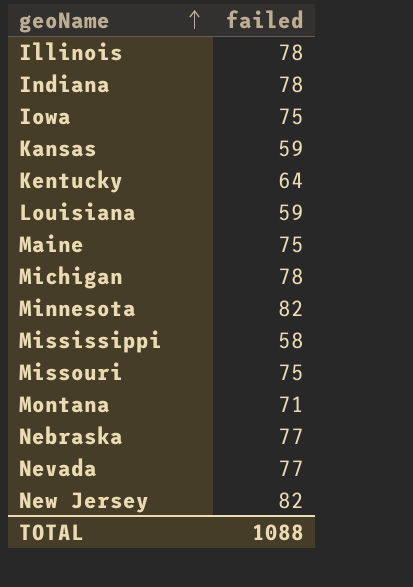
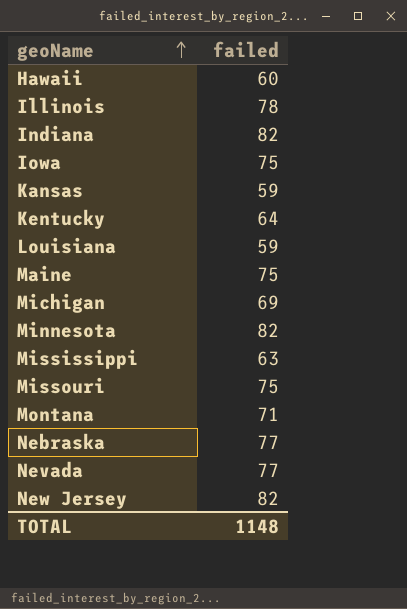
row Hawaii: none -> 60
Indiana | failed: 78 -> 82
Michigan | failed: 78 -> 69
Mississippi | failed: 58 -> 63
TOTAL | failed: 1088 -> 1148

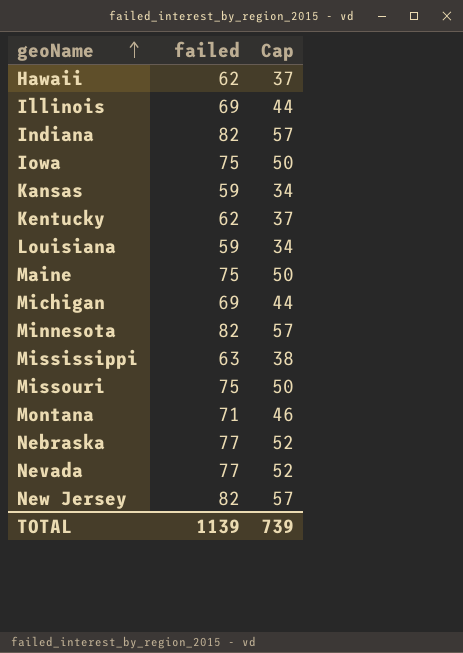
column Cap | formula: none -> [failed] - 25
Hawaii | failed: 60 -> 62
Illinois | failed: 78 -> 69
Kentucky | failed: 64 -> 62
TOTAL | failed: 1148 -> 1139

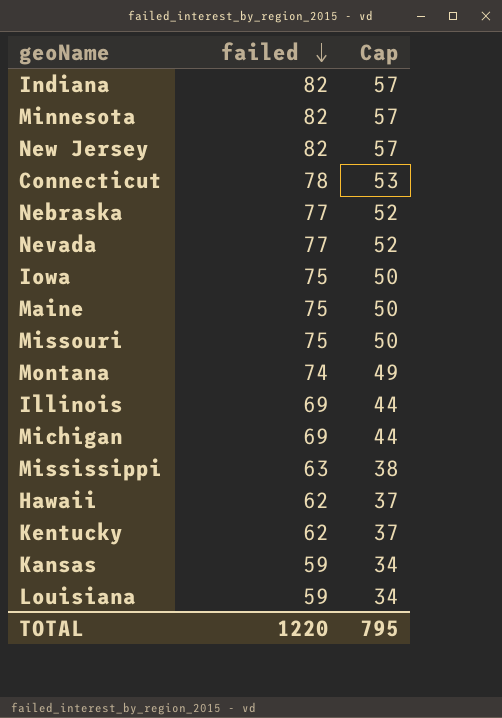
row order: geoName ascending -> failed descending
row Connecticut: none -> 78 | 53
Montana | failed: 71 -> 74
Montana | Cap: 46 -> 49
TOTAL | failed: 1139 -> 1220
TOTAL | Cap: 739 -> 795

